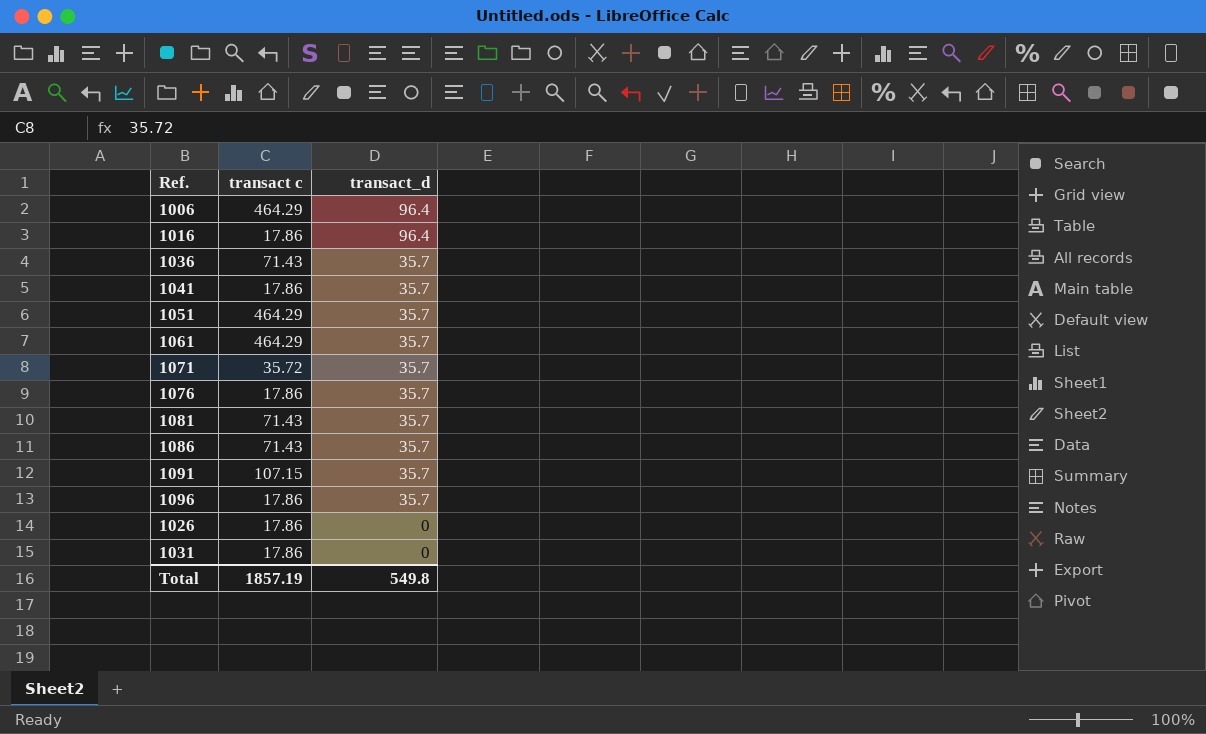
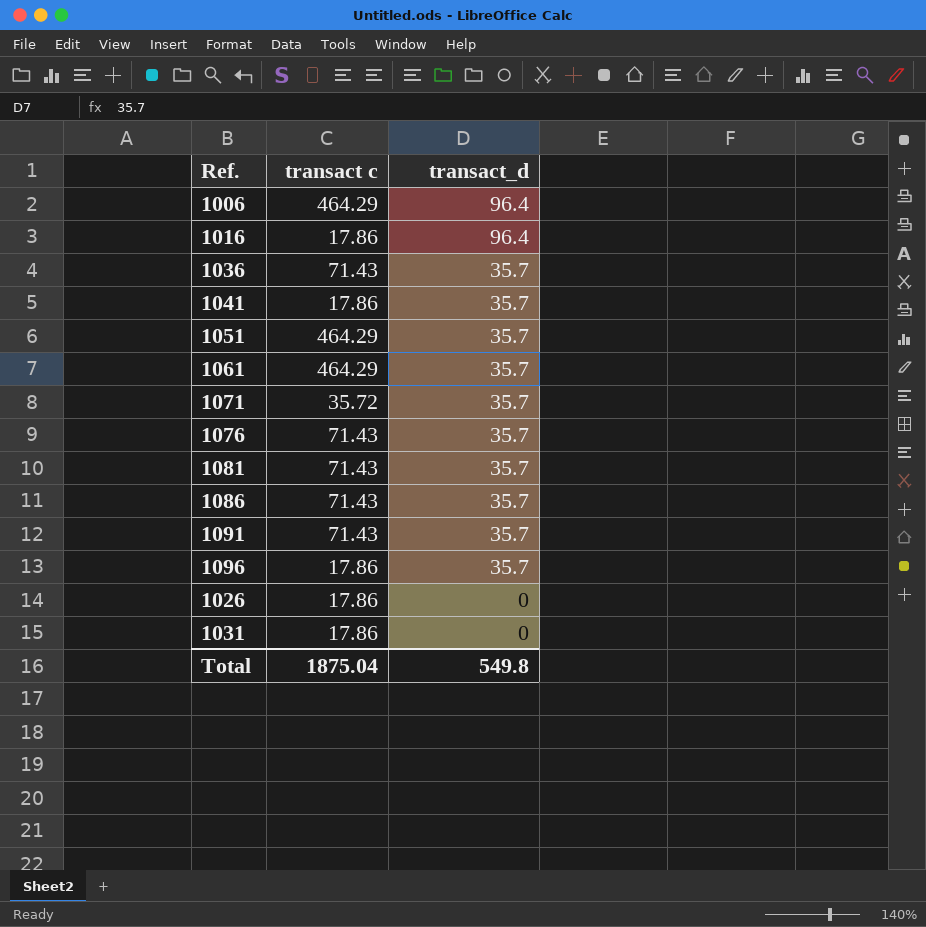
1076 | transact c: 17.86 -> 71.43
1091 | transact c: 107.15 -> 71.43
Total | transact c: 1857.19 -> 1875.04

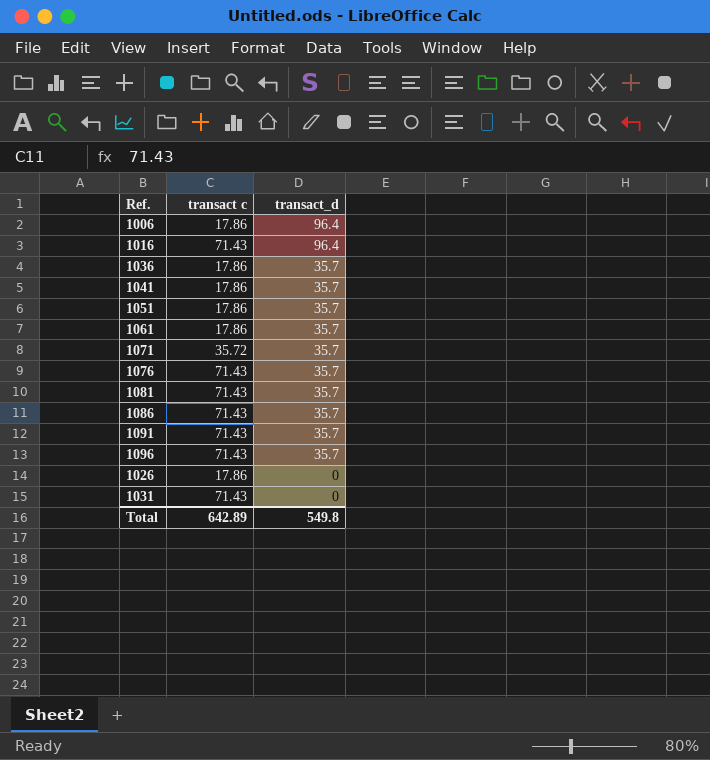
1006 | transact c: 464.29 -> 17.86
1016 | transact c: 17.86 -> 71.43
1036 | transact c: 71.43 -> 17.86
1051 | transact c: 464.29 -> 17.86
1061 | transact c: 464.29 -> 17.86
1096 | transact c: 17.86 -> 71.43
1031 | transact c: 17.86 -> 71.43
Total | transact c: 1875.04 -> 642.89

